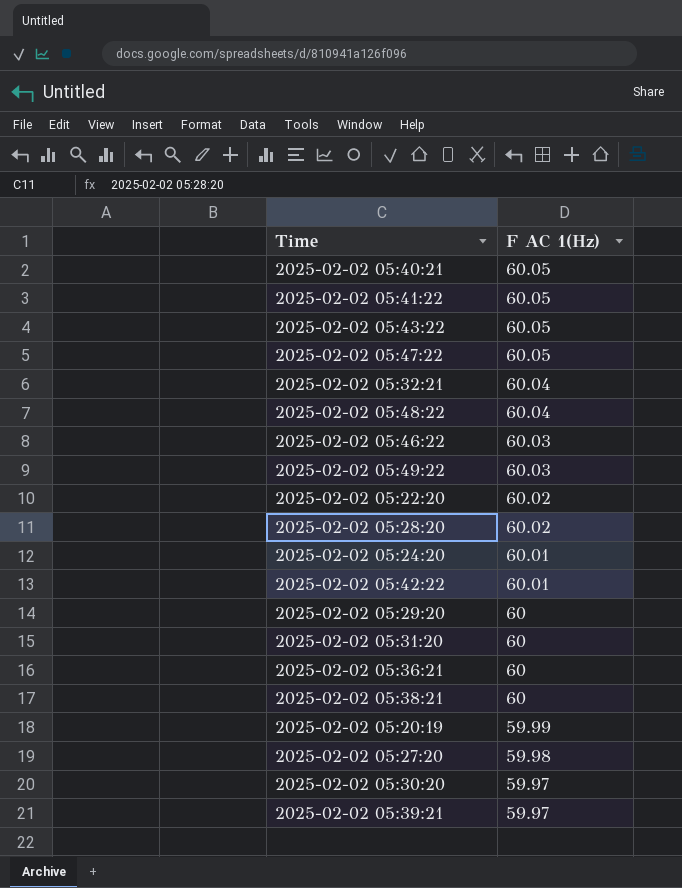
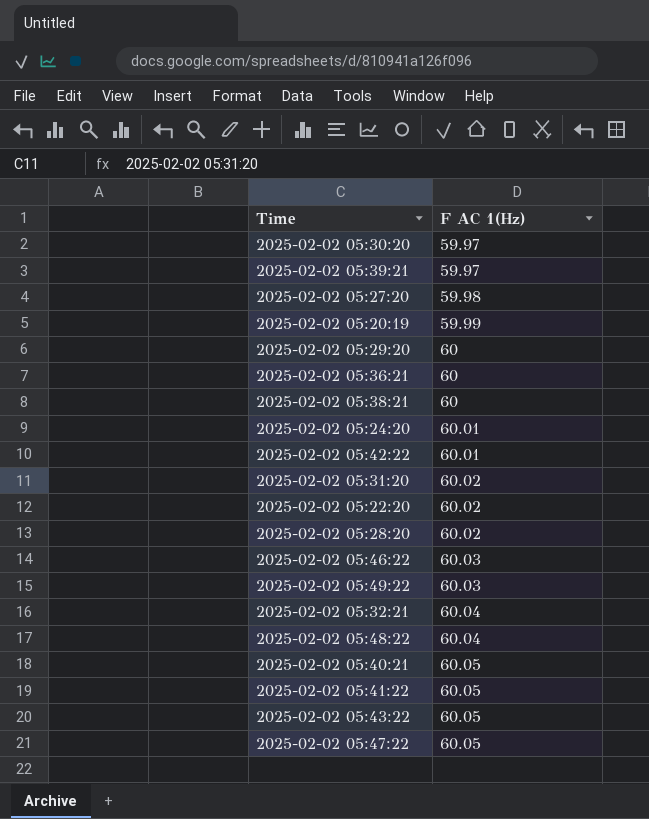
row order: F AC 1(Hz) descending -> F AC 1(Hz) ascending
2025-02-02 05:31:20 | F AC 1(Hz): 60 -> 60.02

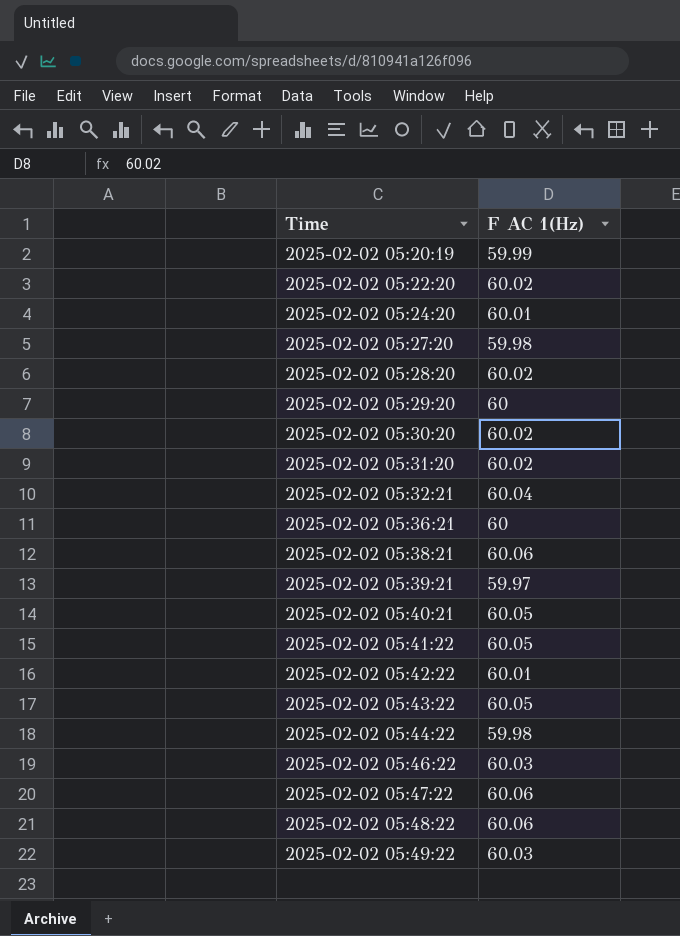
row order: F AC 1(Hz) ascending -> Time ascending
2025-02-02 05:30:20 | F AC 1(Hz): 59.97 -> 60.02
2025-02-02 05:38:21 | F AC 1(Hz): 60 -> 60.06
row 2025-02-02 05:44:22: none -> 59.98
2025-02-02 05:47:22 | F AC 1(Hz): 60.05 -> 60.06
2025-02-02 05:48:22 | F AC 1(Hz): 60.04 -> 60.06

